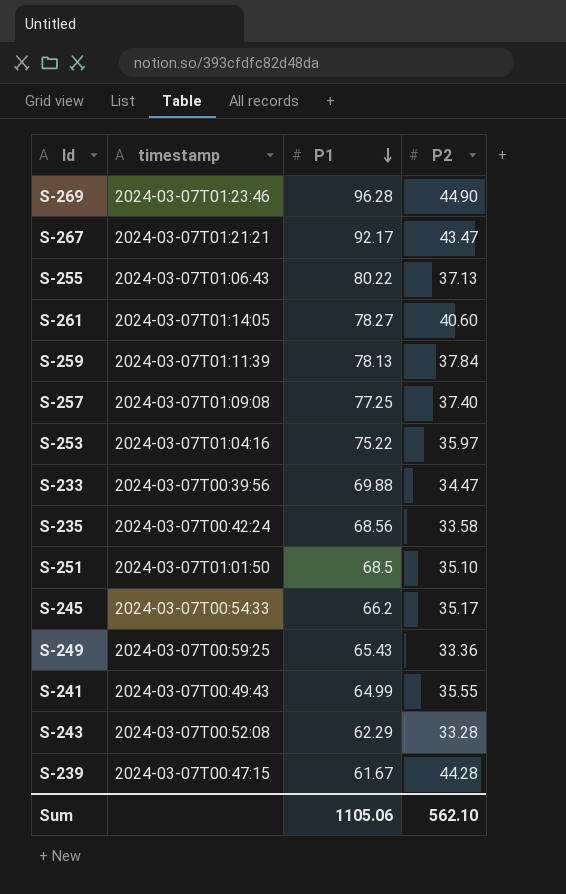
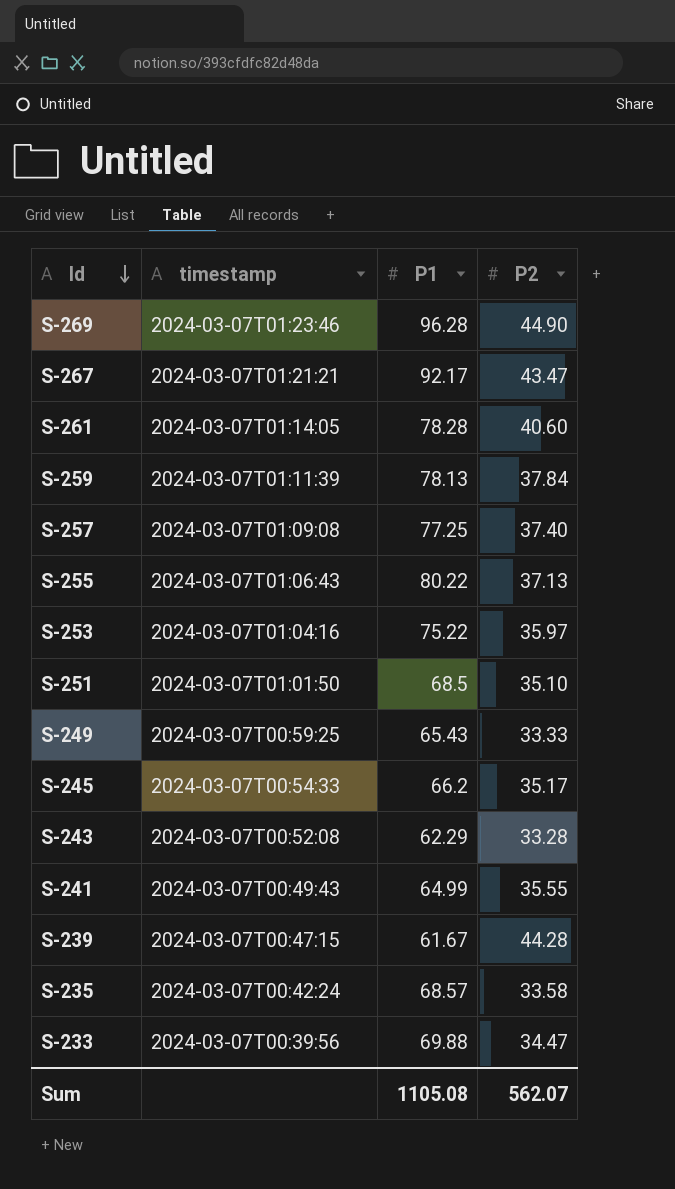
row order: P1 descending -> Id descending
S-261 | P1: 78.27 -> 78.28
S-249 | P2: 33.36 -> 33.33
S-235 | P1: 68.56 -> 68.57
Sum | P1: 1105.06 -> 1105.08
Sum | P2: 562.10 -> 562.07

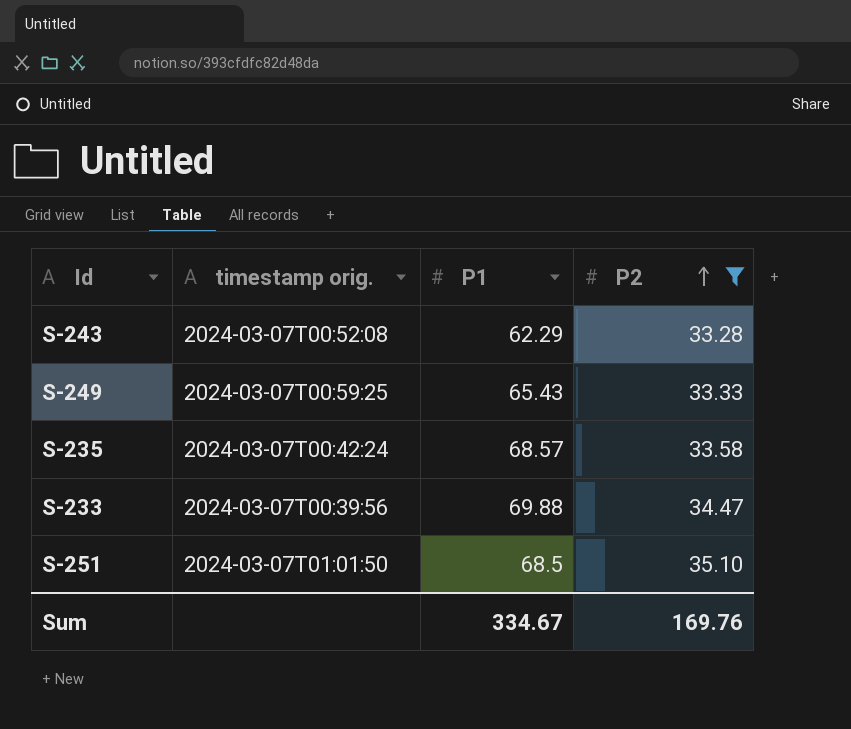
filter: none -> P2 <= 35.10
row order: Id descending -> P2 ascending
column name: timestamp -> timestamp orig.
Sum | P1: 1105.08 -> 334.67
Sum | P2: 562.07 -> 169.76

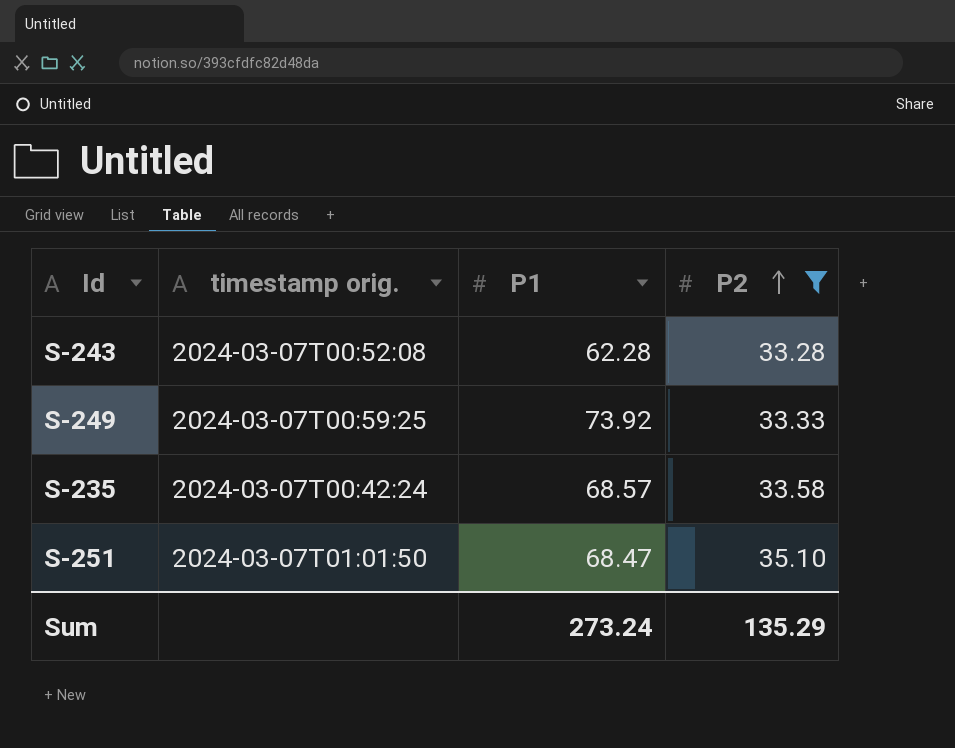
row S-233: 2024-03-07T00:39:56 | 69.88 | 34.47 -> none
S-243 | P1: 62.29 -> 62.28
S-249 | P1: 65.43 -> 73.92
S-251 | P1: 68.5 -> 68.47
Sum | P1: 334.67 -> 273.24
Sum | P2: 169.76 -> 135.29

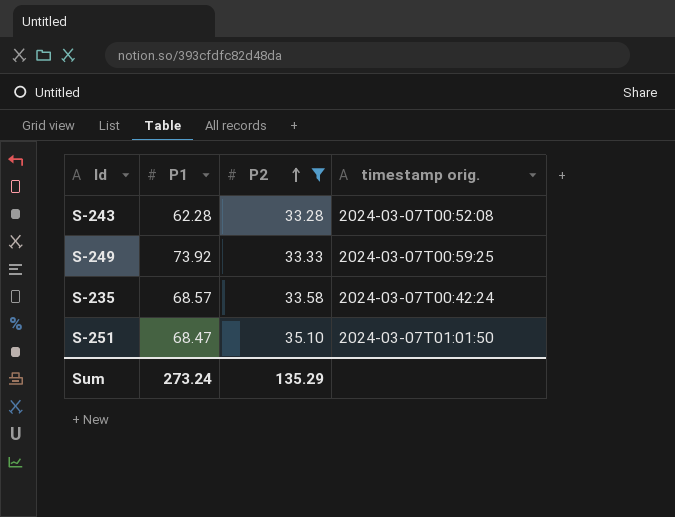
column timestamp orig. | position: 2 -> 4

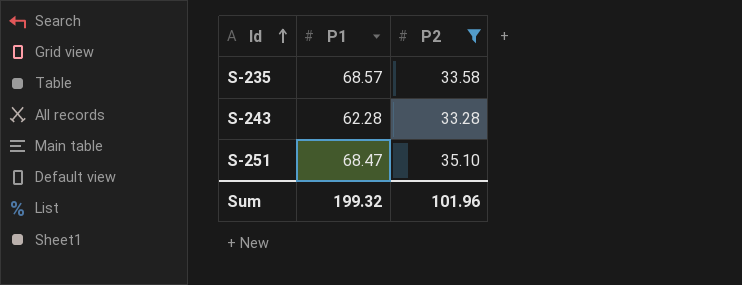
row order: P2 ascending -> Id ascending
column timestamp orig. | position: 4 -> none
row S-249: 73.92 | 33.33 | 2024-03-07T00:59:25 -> none
Sum | P1: 273.24 -> 199.32
Sum | P2: 135.29 -> 101.96

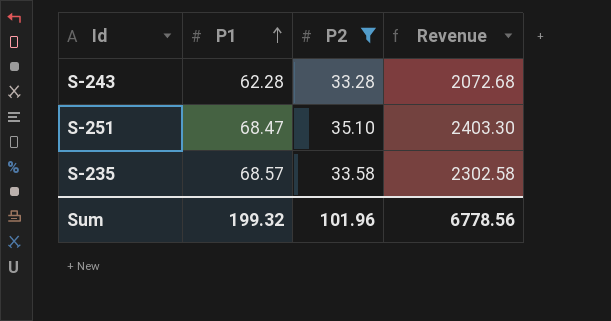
row order: Id ascending -> P1 ascending
column Revenue | formula: none -> [P1] * [P2]

